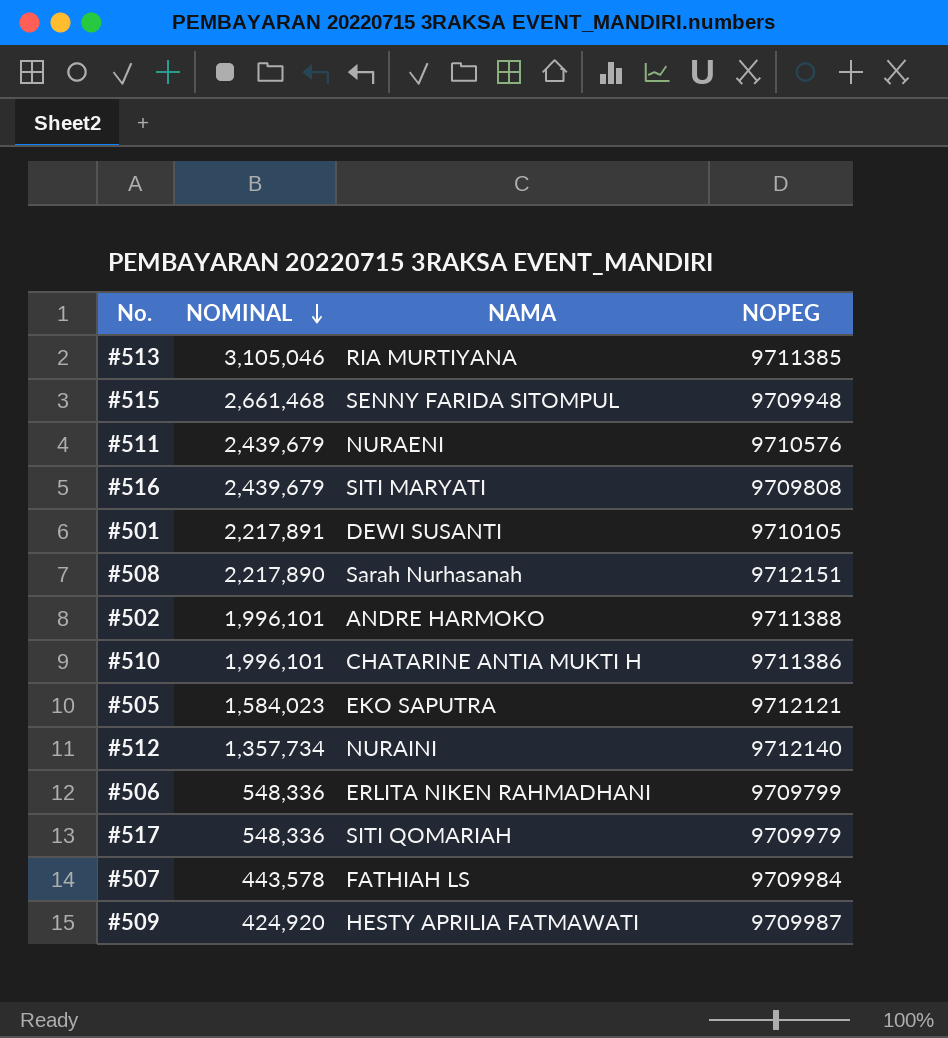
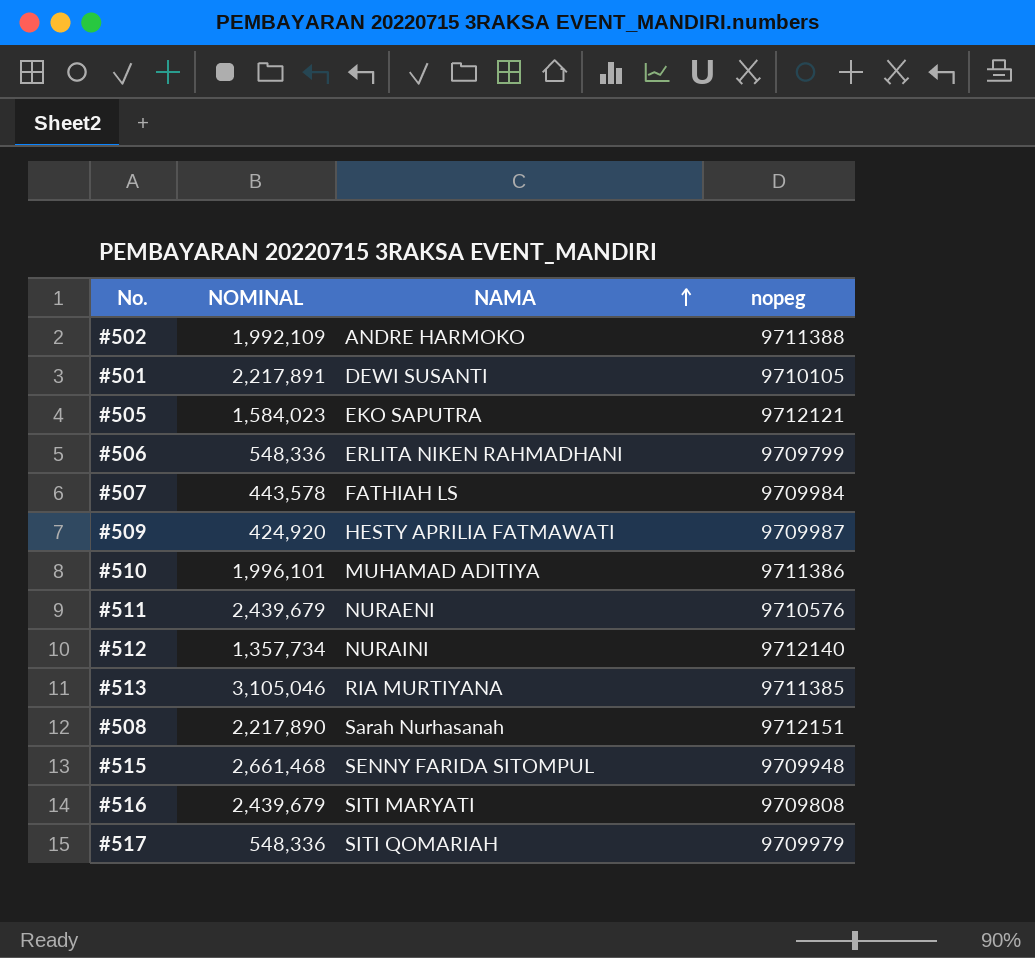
row order: NOMINAL descending -> NAMA ascending
column name: NOPEG -> nopeg
#502 | NOMINAL: 1,996,101 -> 1,992,109
#510 | NAMA: CHATARINE ANTIA MUKTI H -> MUHAMAD ADITIYA

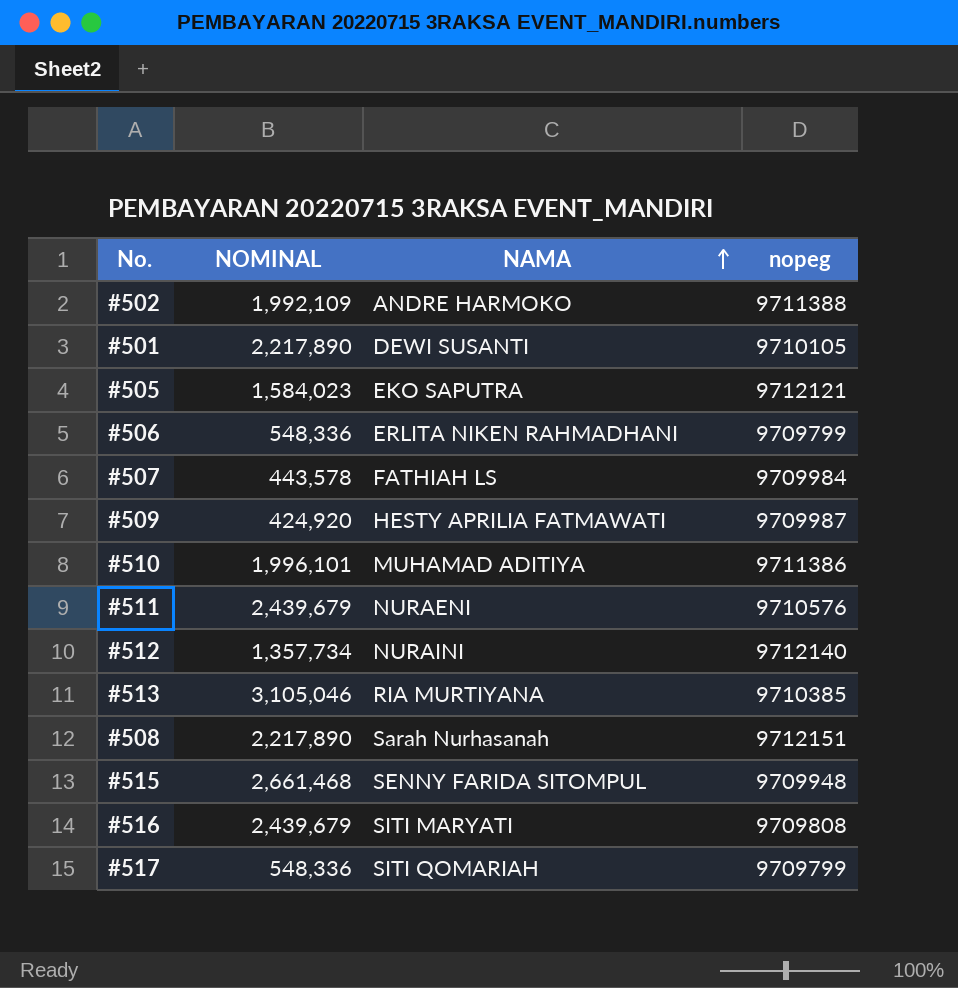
#501 | NOMINAL: 2,217,891 -> 2,217,890
#513 | nopeg: 9711385 -> 9710385
#517 | nopeg: 9709979 -> 9709799

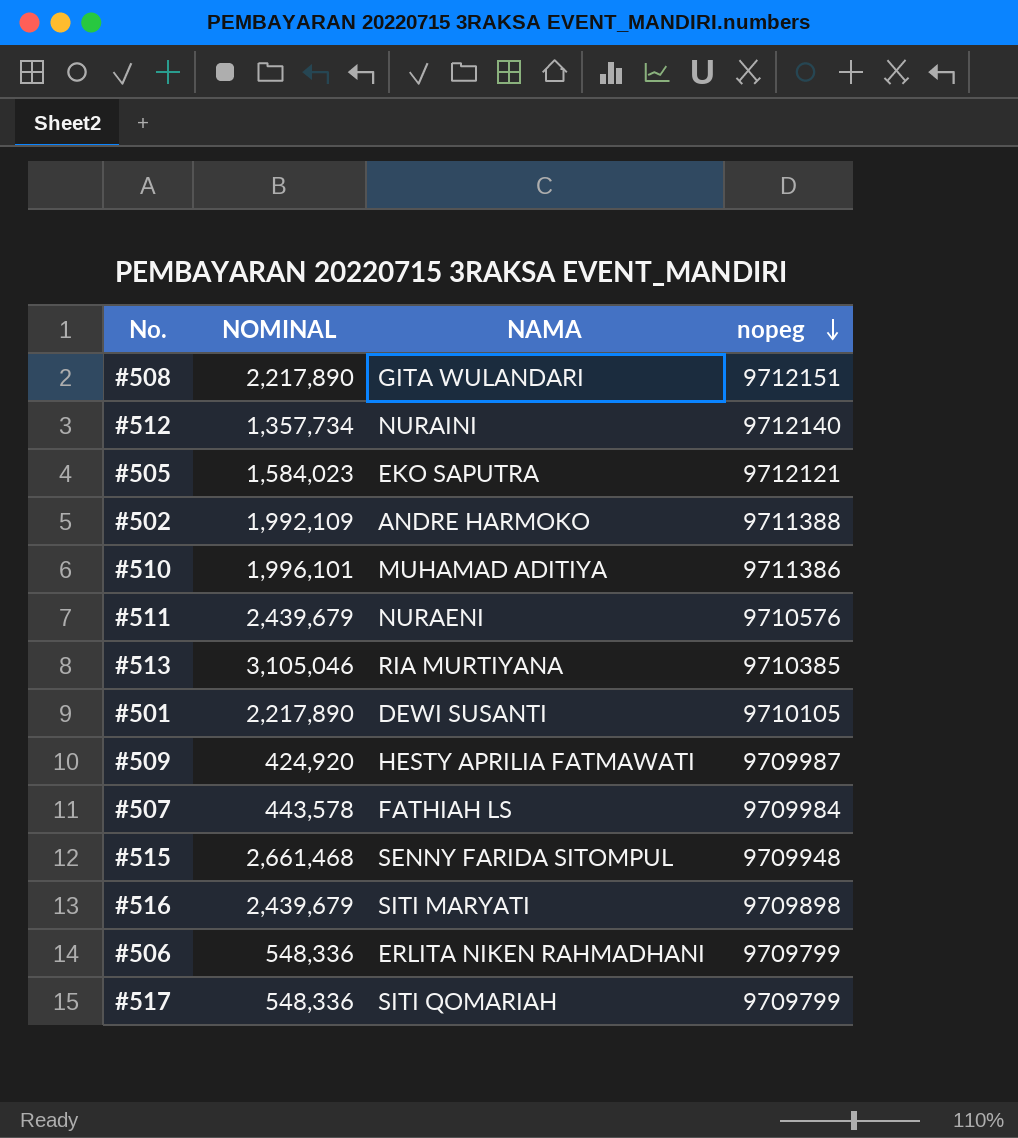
row order: NAMA ascending -> nopeg descending
#508 | NAMA: Sarah Nurhasanah -> GITA WULANDARI
#516 | nopeg: 9709808 -> 9709898

